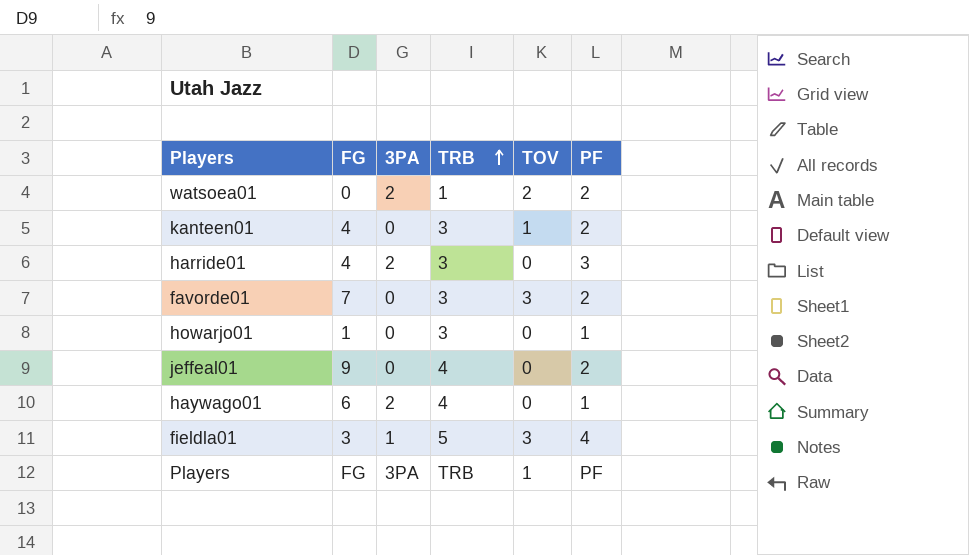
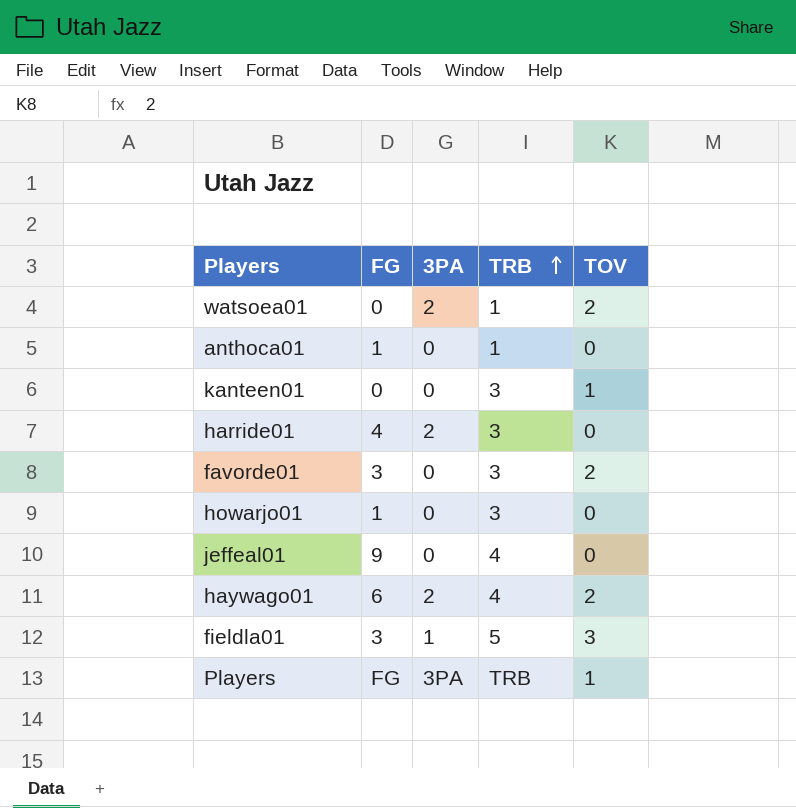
column PF | position: 6 -> none
row anthoca01: none -> 1 | 0 | 1 | 0
kanteen01 | FG: 4 -> 0
favorde01 | FG: 7 -> 3
favorde01 | TOV: 3 -> 2
haywago01 | TOV: 0 -> 2

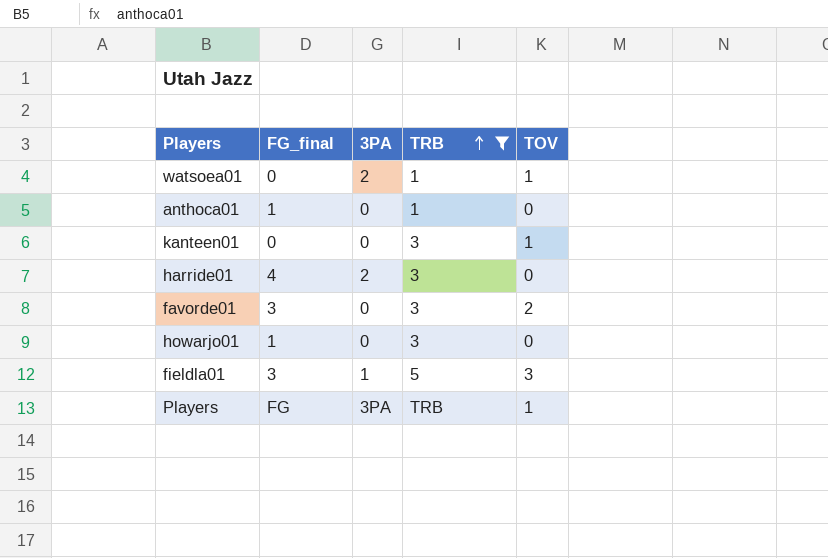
filter: none -> TRB != 4
column name: FG -> FG_final
watsoea01 | TOV: 2 -> 1

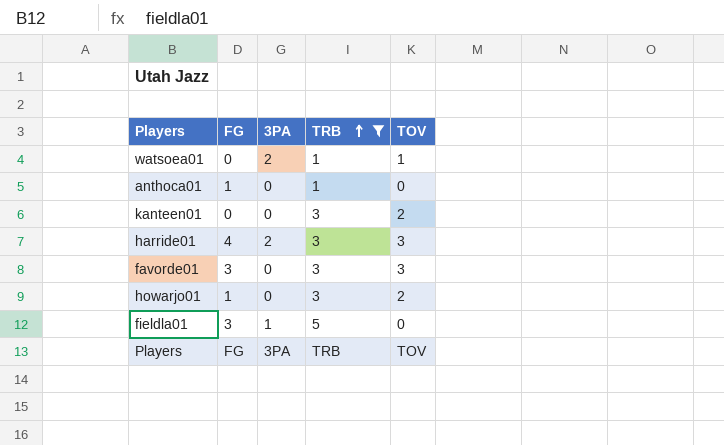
column name: FG_final -> FG
kanteen01 | TOV: 1 -> 2
harride01 | TOV: 0 -> 3
favorde01 | TOV: 2 -> 3
howarjo01 | TOV: 0 -> 2
fieldla01 | TOV: 3 -> 0
Players | TOV: 1 -> TOV

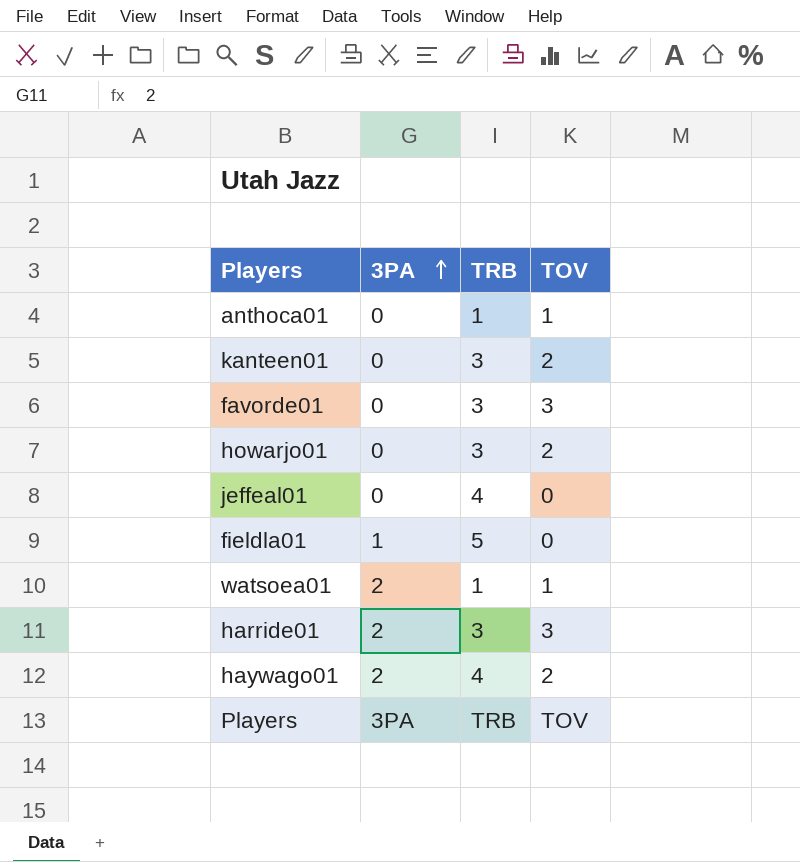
filter: TRB != 4 -> none
row order: TRB ascending -> 3PA ascending
column FG | position: 2 -> none
anthoca01 | TOV: 0 -> 1

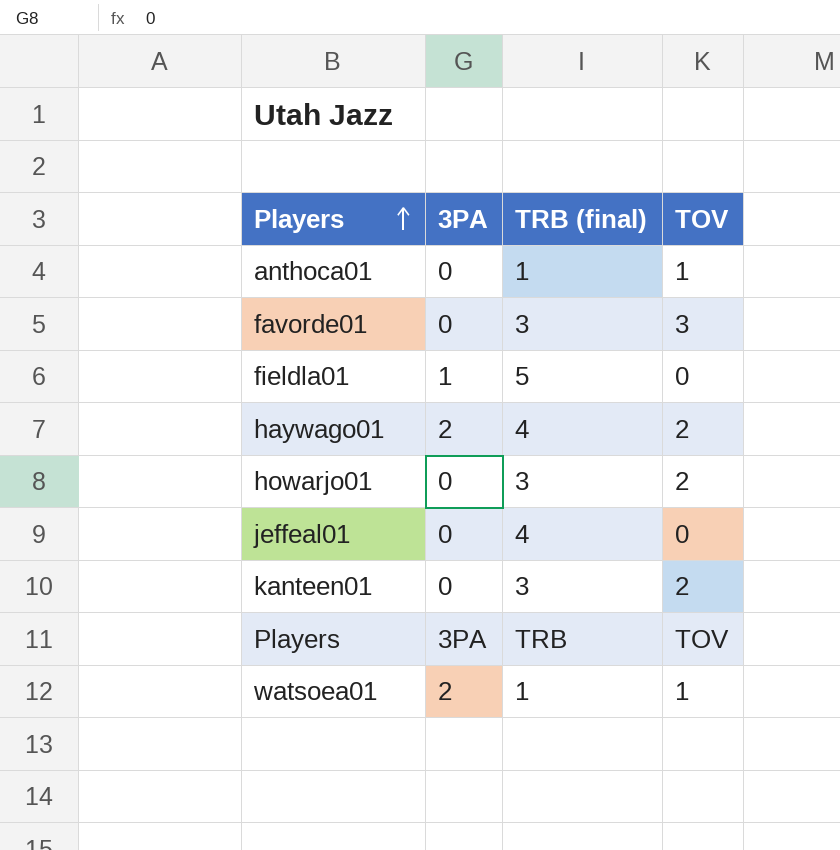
row order: 3PA ascending -> Players ascending
column name: TRB -> TRB (final)
row harride01: 2 | 3 | 3 -> none

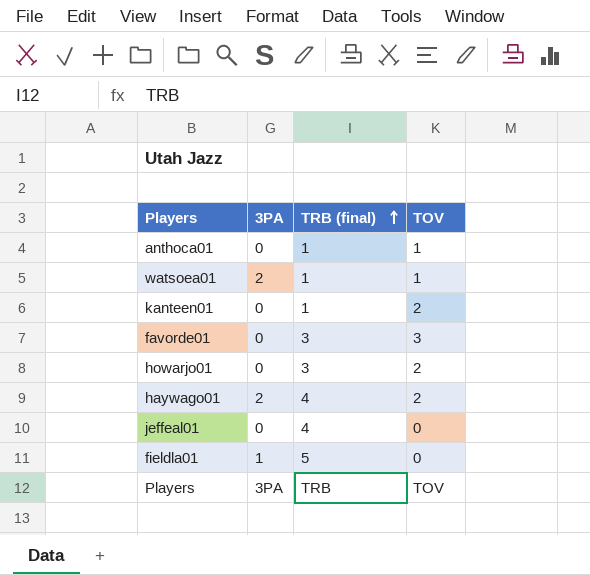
row order: Players ascending -> TRB (final) ascending
kanteen01 | TRB (final): 3 -> 1

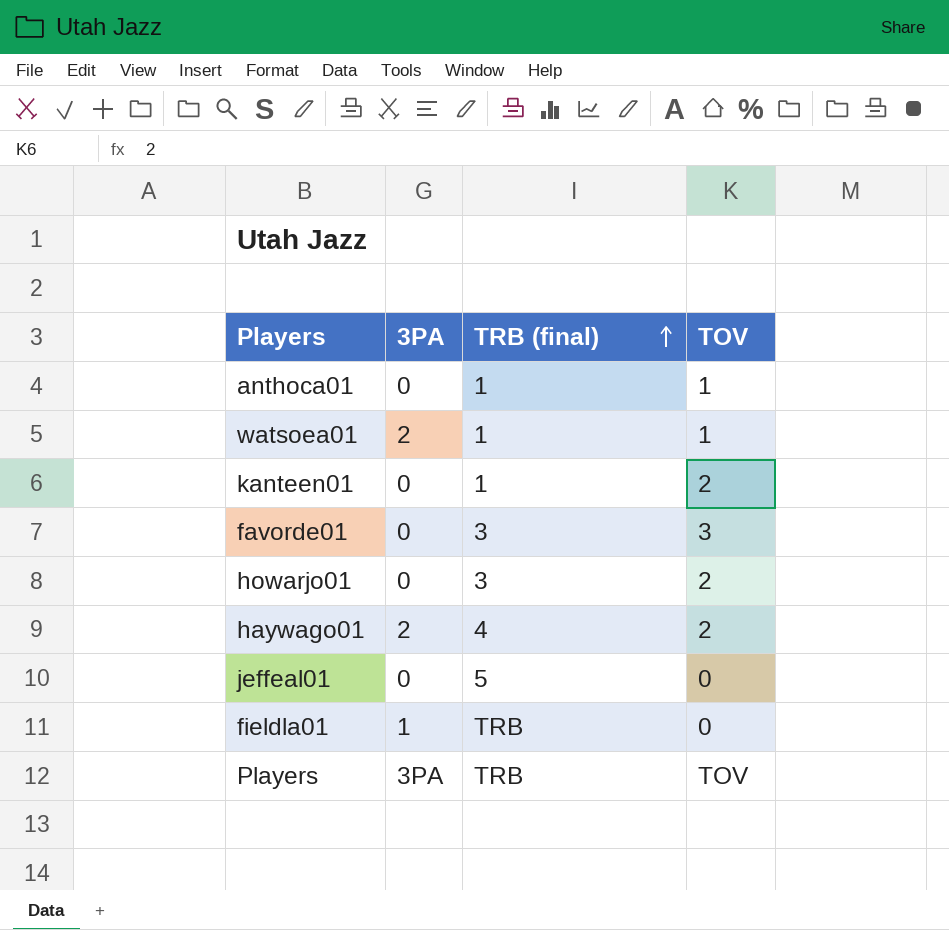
jeffeal01 | TRB (final): 4 -> 5
fieldla01 | TRB (final): 5 -> TRB

